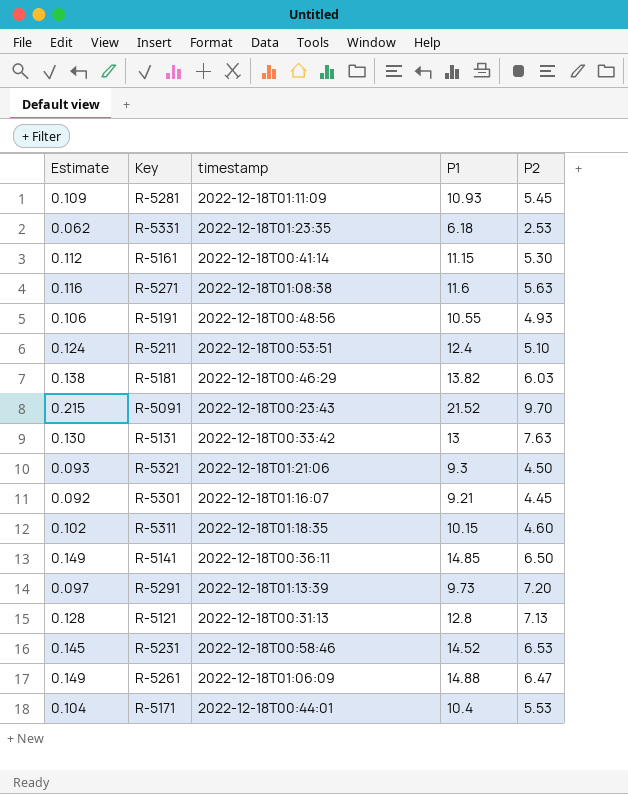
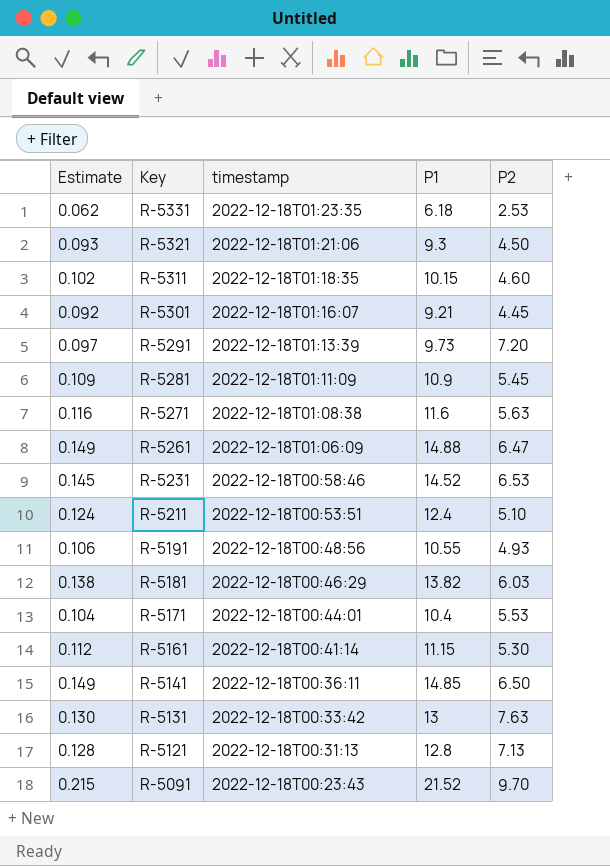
row order: none -> Key descending
R-5281 | P1: 10.93 -> 10.9

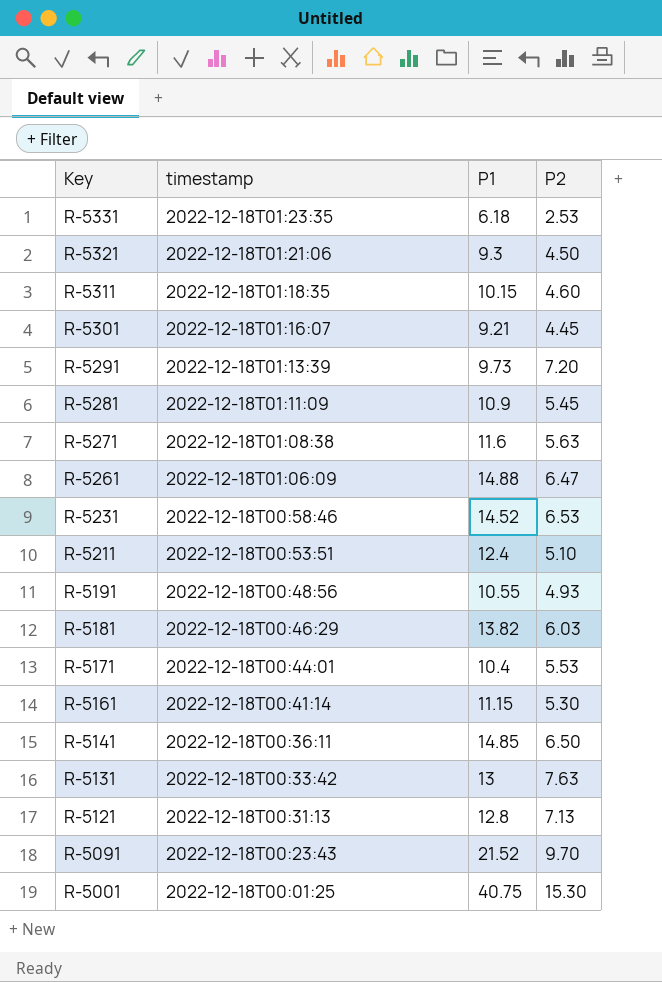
column Estimate | formula: [P1] * 0.01 -> none
row R-5001: none -> 2022-12-18T00:01:25 | 40.75 | 15.30

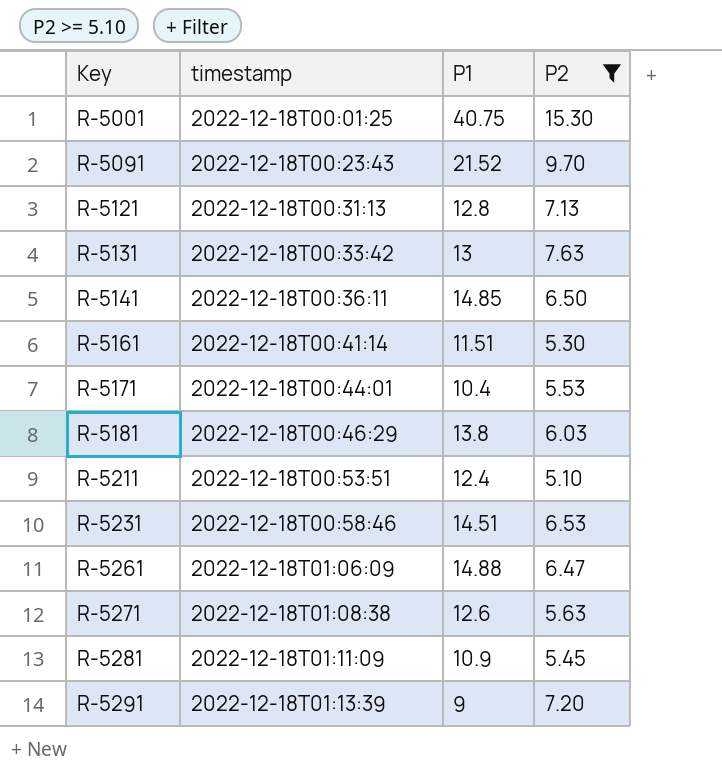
filter: none -> P2 >= 5.10
row order: Key descending -> Key ascending
R-5161 | P1: 11.15 -> 11.51
R-5181 | P1: 13.82 -> 13.8
R-5231 | P1: 14.52 -> 14.51
R-5271 | P1: 11.6 -> 12.6
R-5291 | P1: 9.73 -> 9

